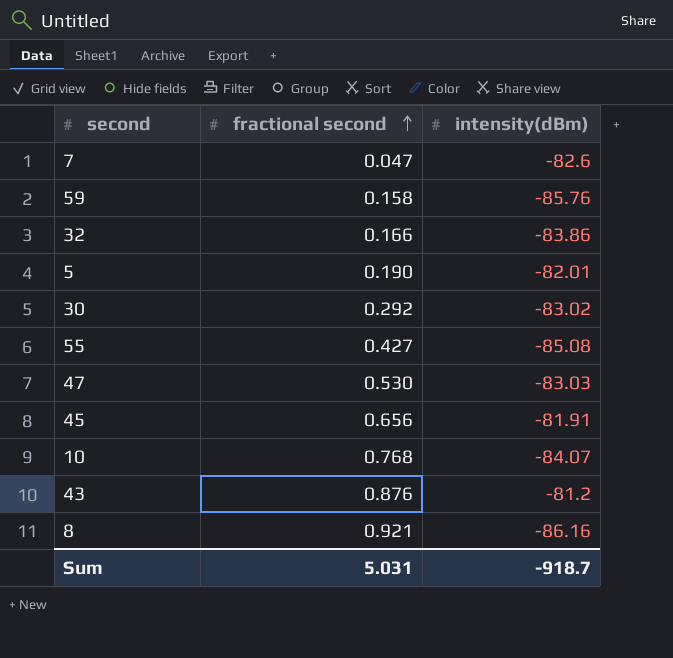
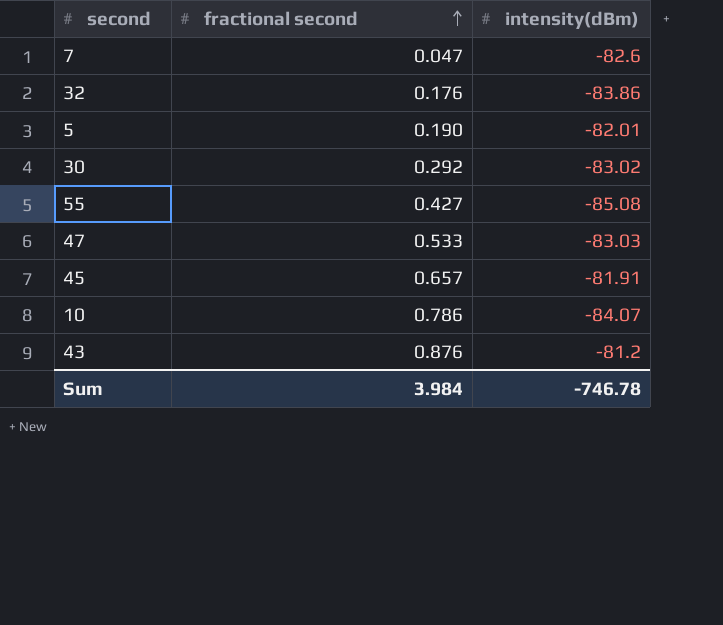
row 59: 0.158 | -85.76 -> none
row 8: 0.921 | -86.16 -> none
32 | fractional second: 0.166 -> 0.176
47 | fractional second: 0.530 -> 0.533
45 | fractional second: 0.656 -> 0.657
10 | fractional second: 0.768 -> 0.786
Sum | fractional second: 5.031 -> 3.984
Sum | intensity(dBm): -918.7 -> -746.78

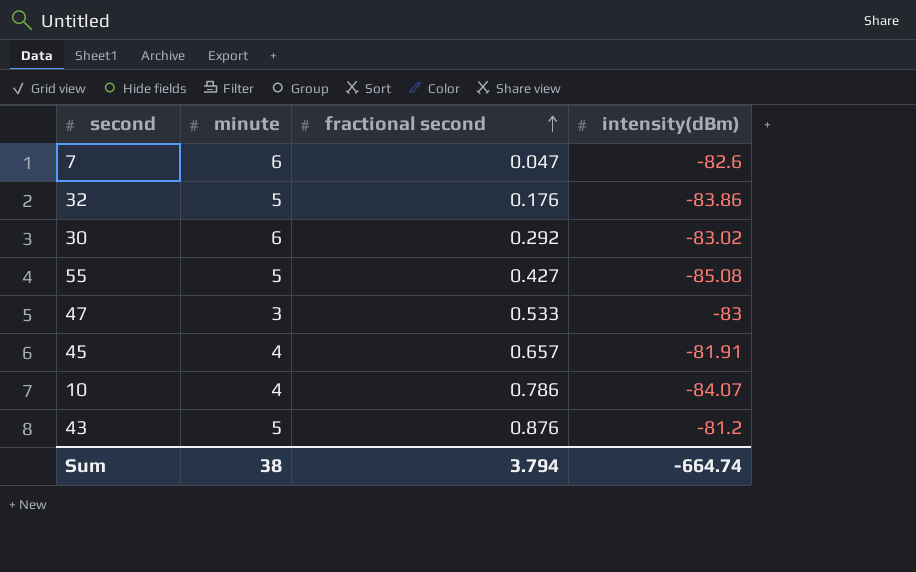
column minute | position: none -> 2
row 5: 0.190 | -82.01 -> none
47 | intensity(dBm): -83.03 -> -83
Sum | fractional second: 3.984 -> 3.794
Sum | intensity(dBm): -746.78 -> -664.74

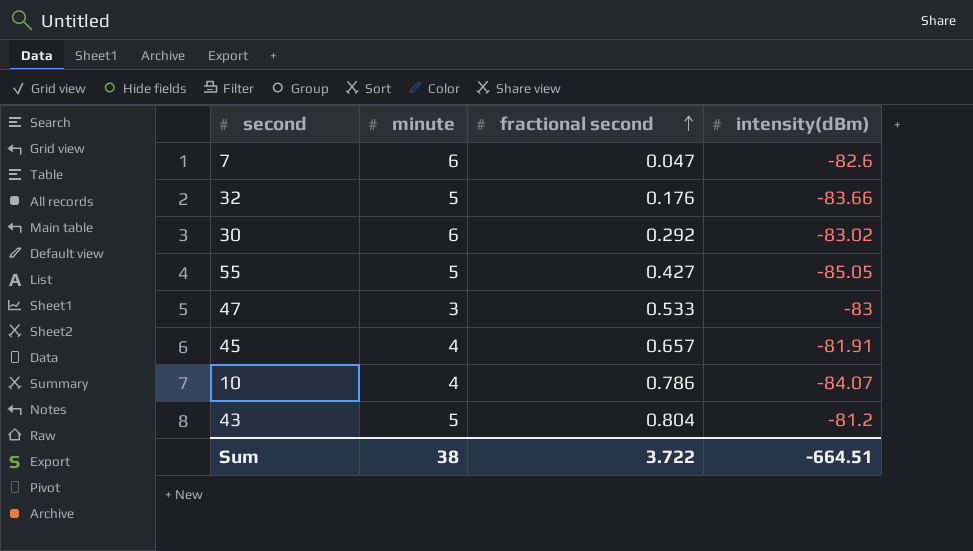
32 | intensity(dBm): -83.86 -> -83.66
55 | intensity(dBm): -85.08 -> -85.05
43 | fractional second: 0.876 -> 0.804
Sum | fractional second: 3.794 -> 3.722
Sum | intensity(dBm): -664.74 -> -664.51

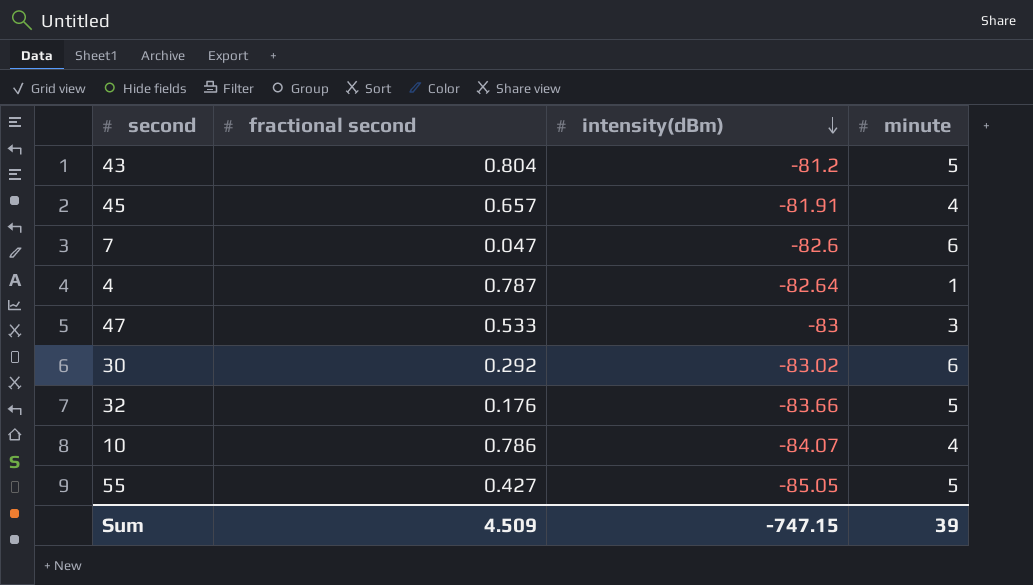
row order: fractional second ascending -> intensity(dBm) descending
column minute | position: 2 -> 4
row 4: none -> 0.787 | -82.64 | 1
Sum | fractional second: 3.722 -> 4.509
Sum | intensity(dBm): -664.51 -> -747.15
Sum | minute: 38 -> 39

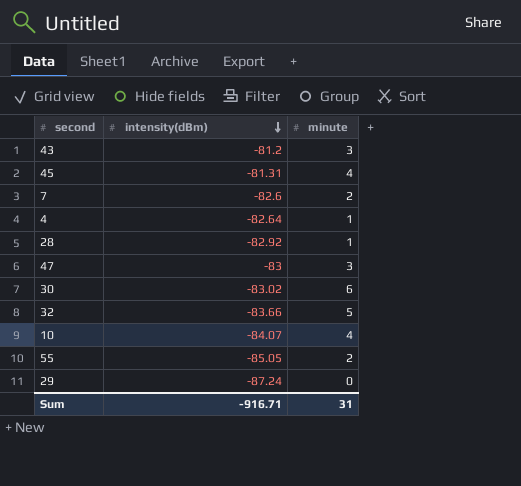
column fractional second | position: 2 -> none
43 | minute: 5 -> 3
45 | intensity(dBm): -81.91 -> -81.31
7 | minute: 6 -> 2
row 28: none -> -82.92 | 1
55 | minute: 5 -> 2
row 29: none -> -87.24 | 0
Sum | intensity(dBm): -747.15 -> -916.71
Sum | minute: 39 -> 31

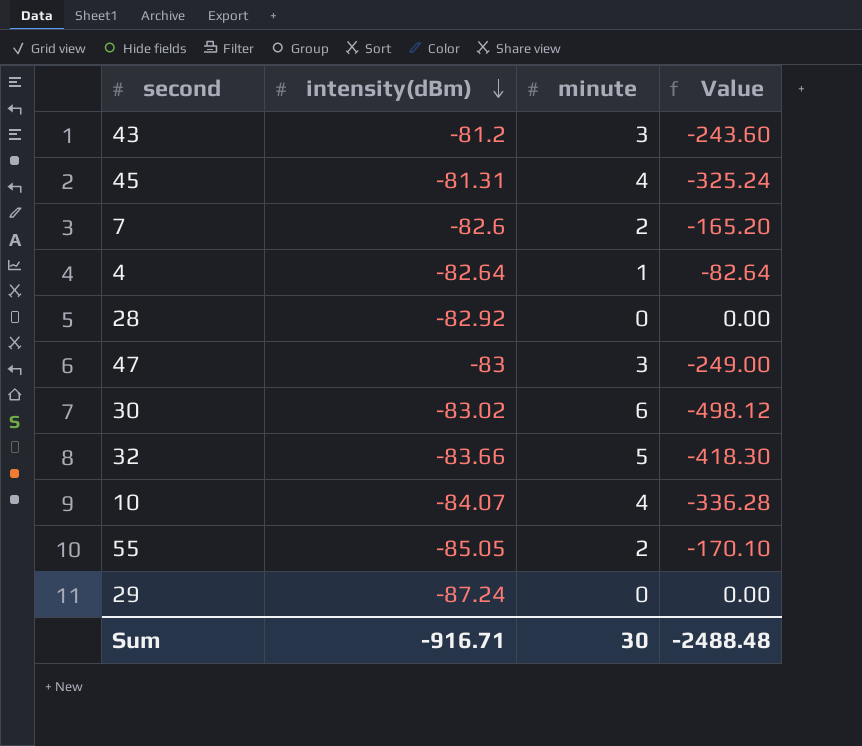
column Value | formula: none -> [intensity(dBm)] * [minute]
28 | minute: 1 -> 0
Sum | minute: 31 -> 30

